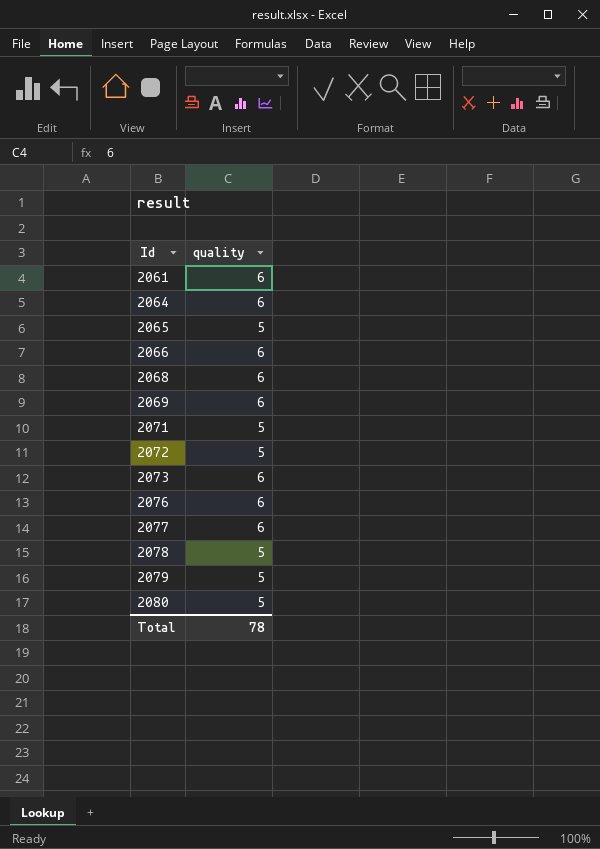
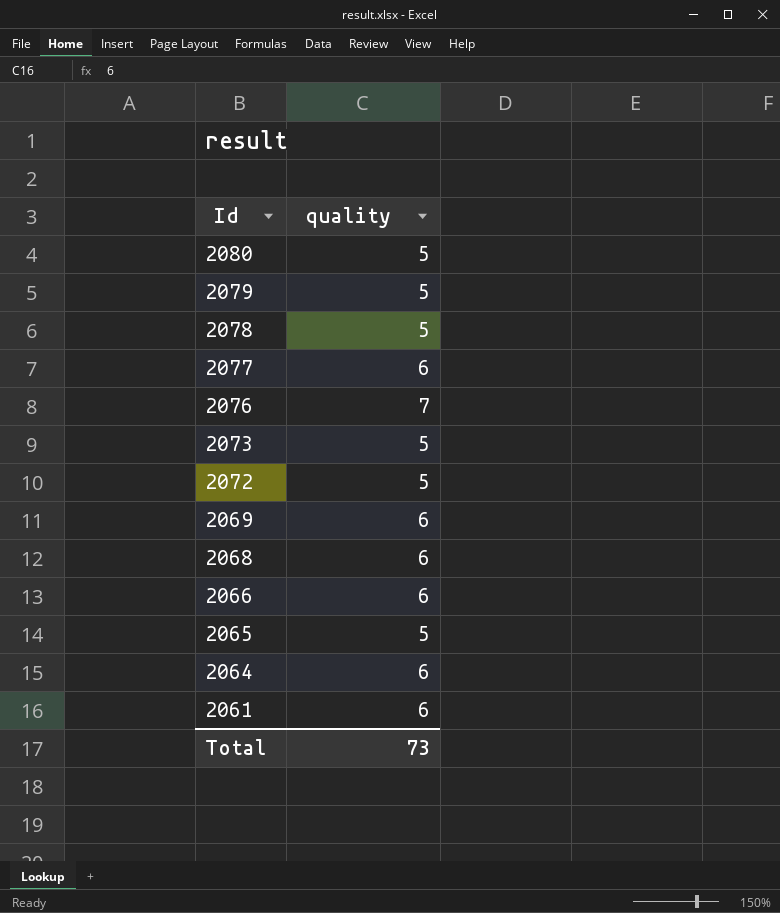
row order: Id ascending -> Id descending
row 2071: 5 -> none
2076 | quality: 6 -> 7
2073 | quality: 6 -> 5
Total | quality: 78 -> 73

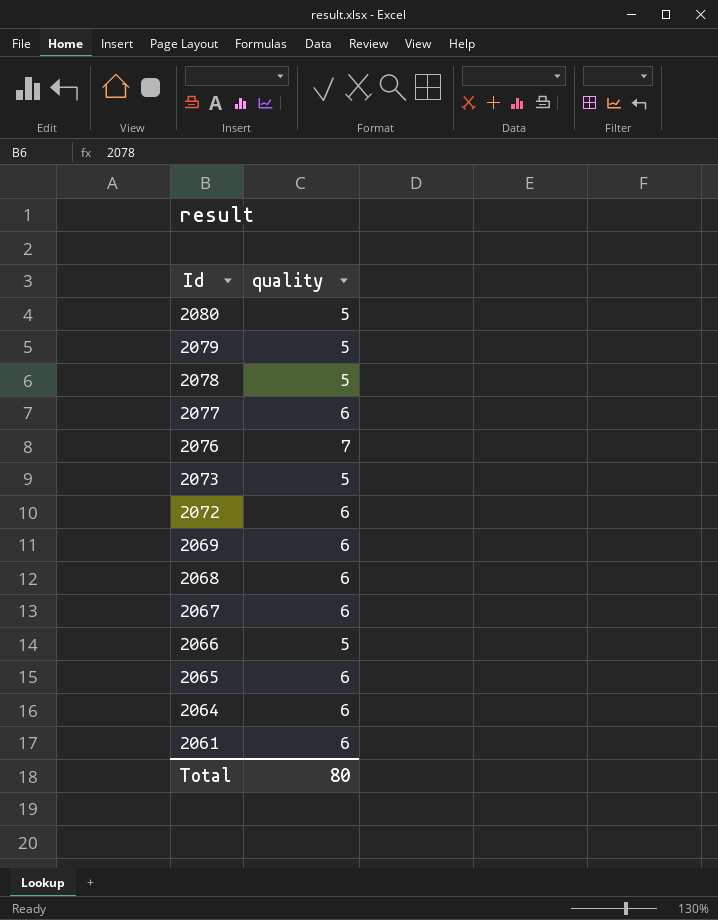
2072 | quality: 5 -> 6
row 2067: none -> 6
2066 | quality: 6 -> 5
2065 | quality: 5 -> 6
Total | quality: 73 -> 80

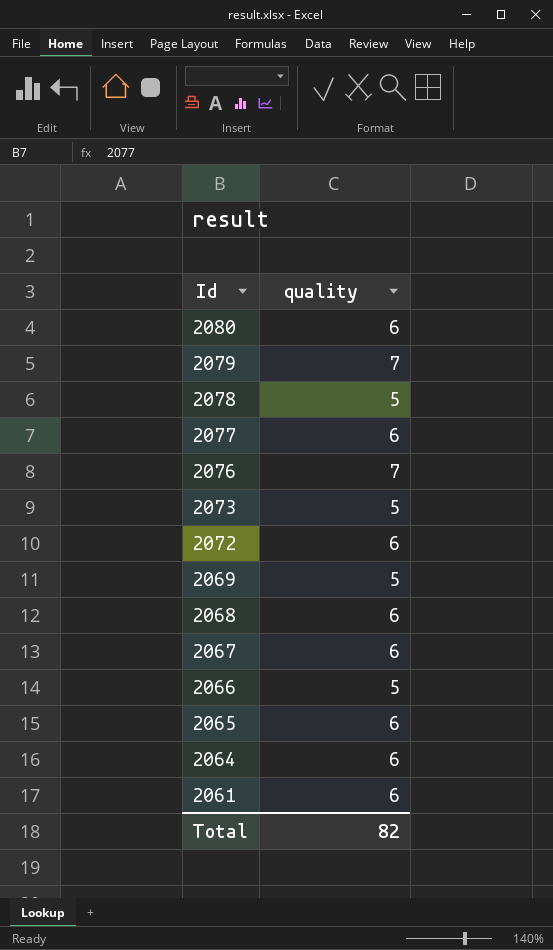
2080 | quality: 5 -> 6
2079 | quality: 5 -> 7
2069 | quality: 6 -> 5
Total | quality: 80 -> 82

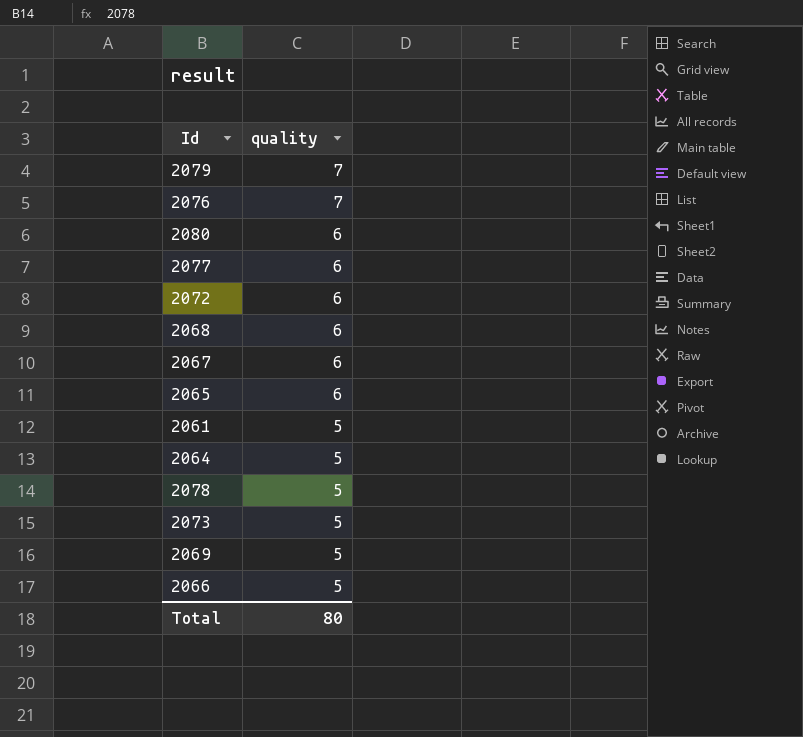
row order: Id descending -> quality descending
2061 | quality: 6 -> 5
2064 | quality: 6 -> 5
Total | quality: 82 -> 80

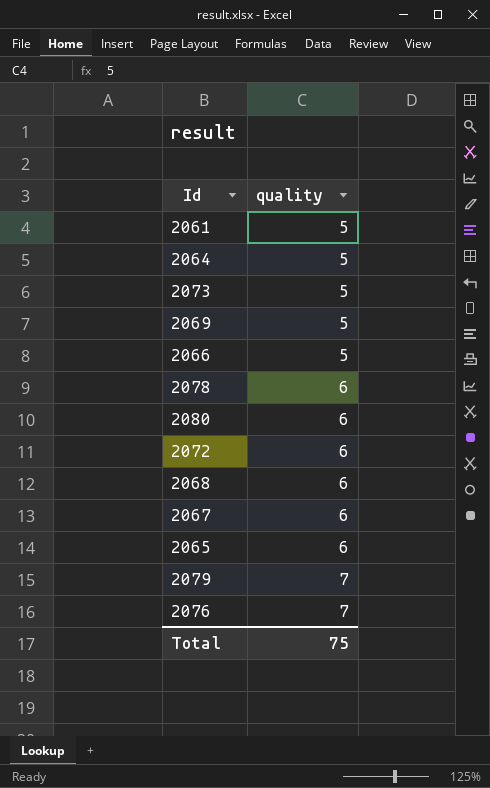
row order: quality descending -> quality ascending
row 2077: 6 -> none
2078 | quality: 5 -> 6
Total | quality: 80 -> 75

